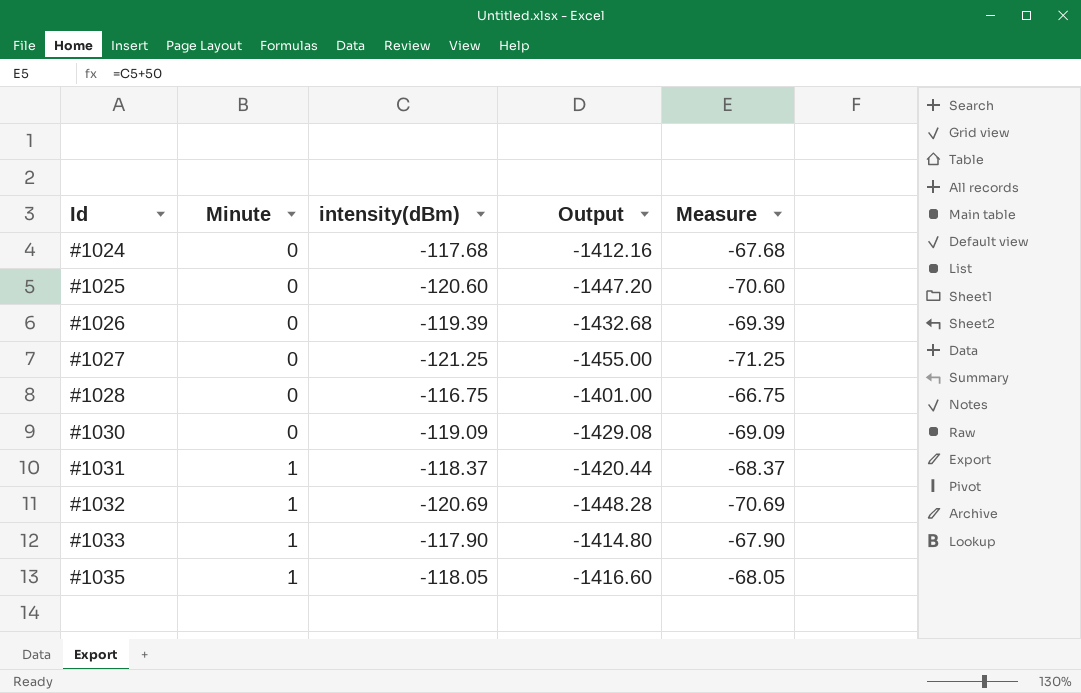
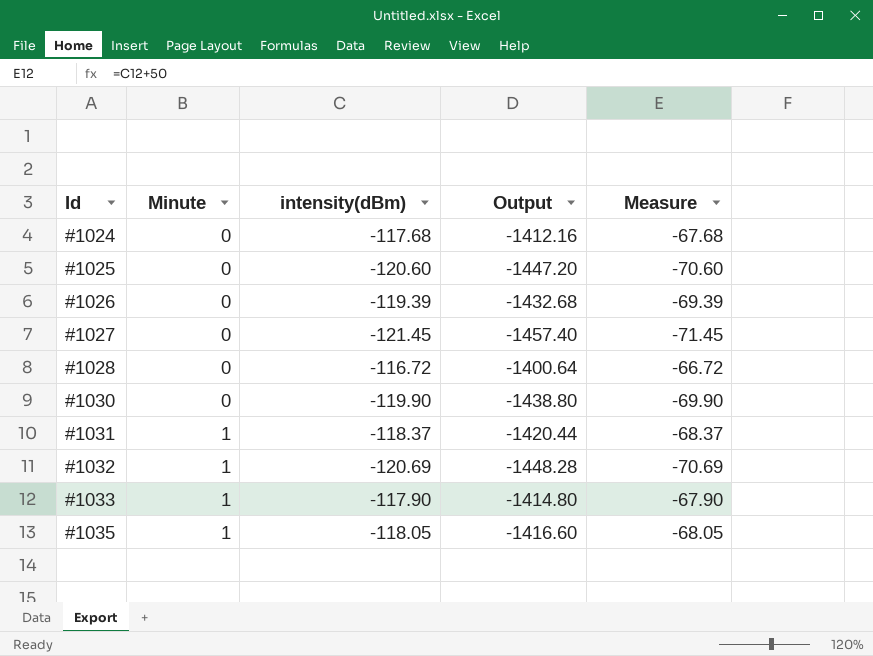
#1027 | intensity(dBm): -121.25 -> -121.45
#1027 | Output: -1455.00 -> -1457.40
#1027 | Measure: -71.25 -> -71.45
#1028 | intensity(dBm): -116.75 -> -116.72
#1028 | Output: -1401.00 -> -1400.64
#1028 | Measure: -66.75 -> -66.72
#1030 | intensity(dBm): -119.09 -> -119.90
#1030 | Output: -1429.08 -> -1438.80
#1030 | Measure: -69.09 -> -69.90

